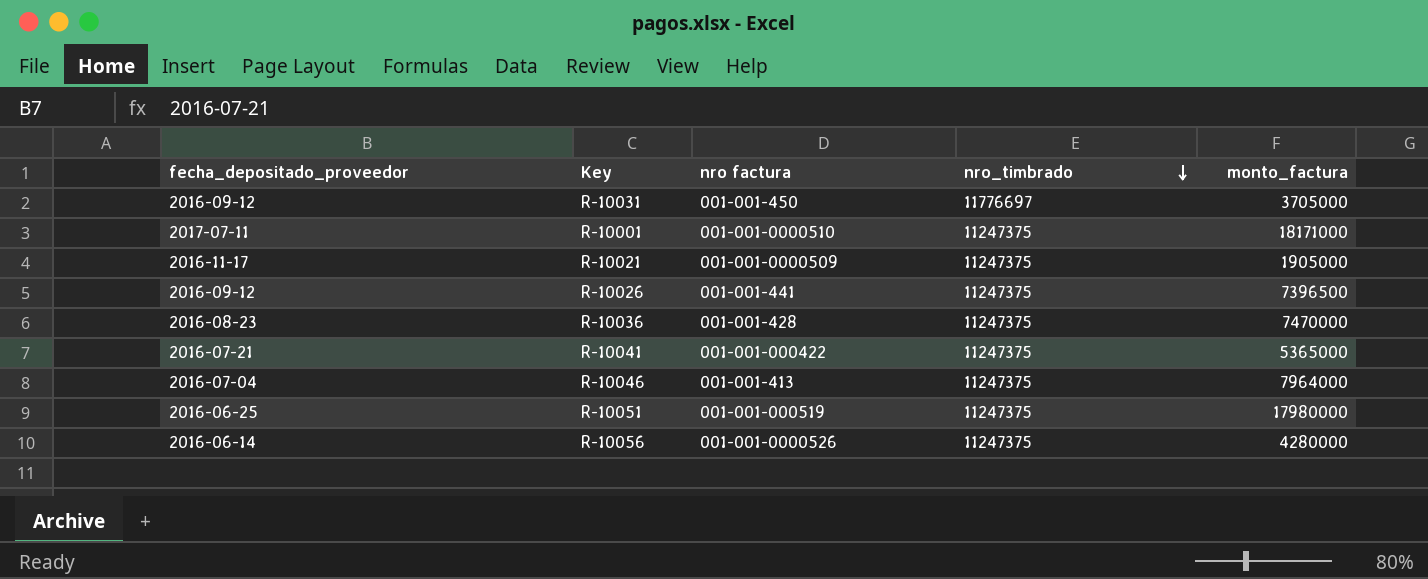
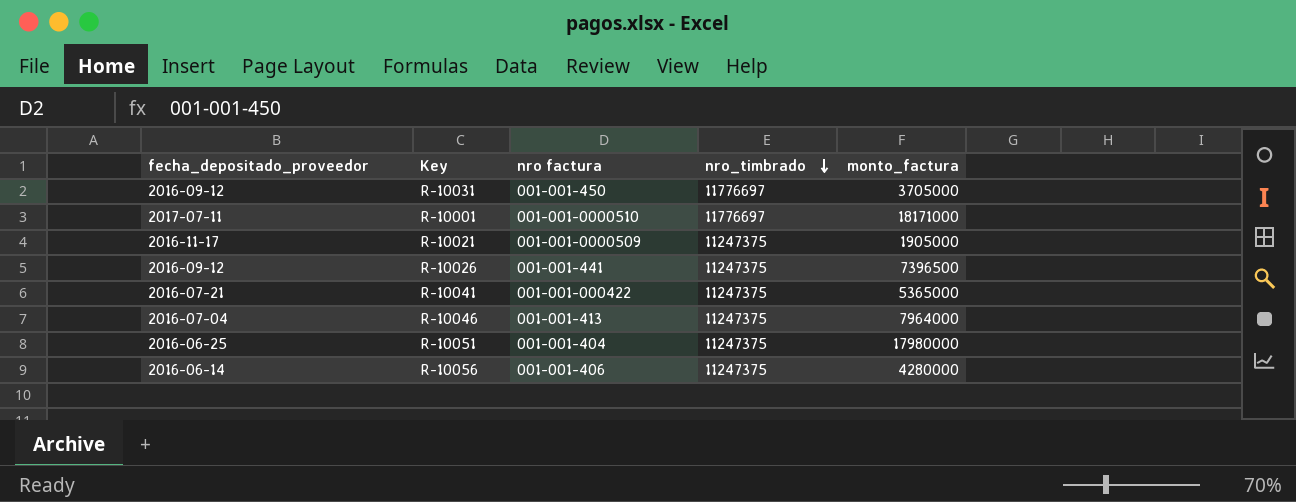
row R-10036: 2016-08-23 | 001-001-428 | 11247375 | 7470000 -> none
R-10001 | nro_timbrado: 11247375 -> 11776697
R-10051 | nro factura: 001-001-000519 -> 001-001-404
R-10056 | nro factura: 001-001-0000526 -> 001-001-406

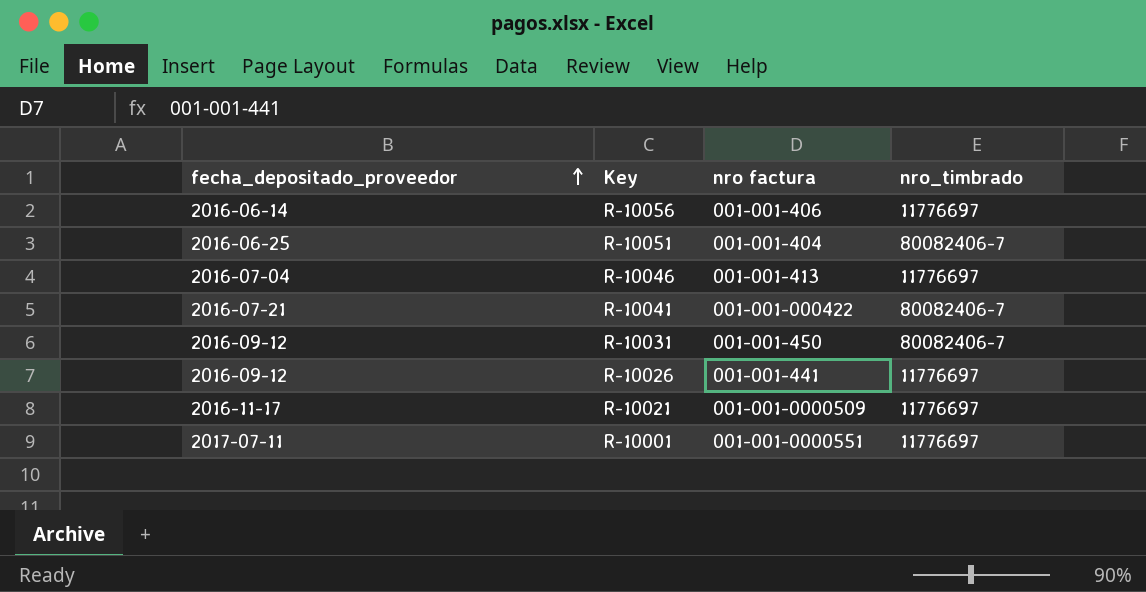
row order: nro_timbrado descending -> fecha_depositado_proveedor ascending
column monto_factura | position: 5 -> none
R-10056 | nro_timbrado: 11247375 -> 11776697
R-10051 | nro_timbrado: 11247375 -> 80082406-7
R-10046 | nro_timbrado: 11247375 -> 11776697
R-10041 | nro_timbrado: 11247375 -> 80082406-7
R-10031 | nro_timbrado: 11776697 -> 80082406-7
R-10026 | nro_timbrado: 11247375 -> 11776697
R-10021 | nro_timbrado: 11247375 -> 11776697
R-10001 | nro factura: 001-001-0000510 -> 001-001-0000551

